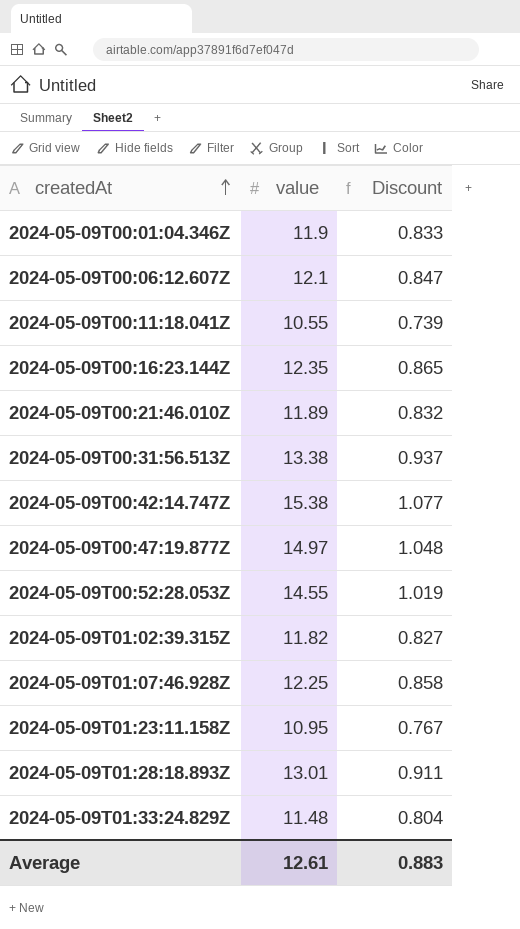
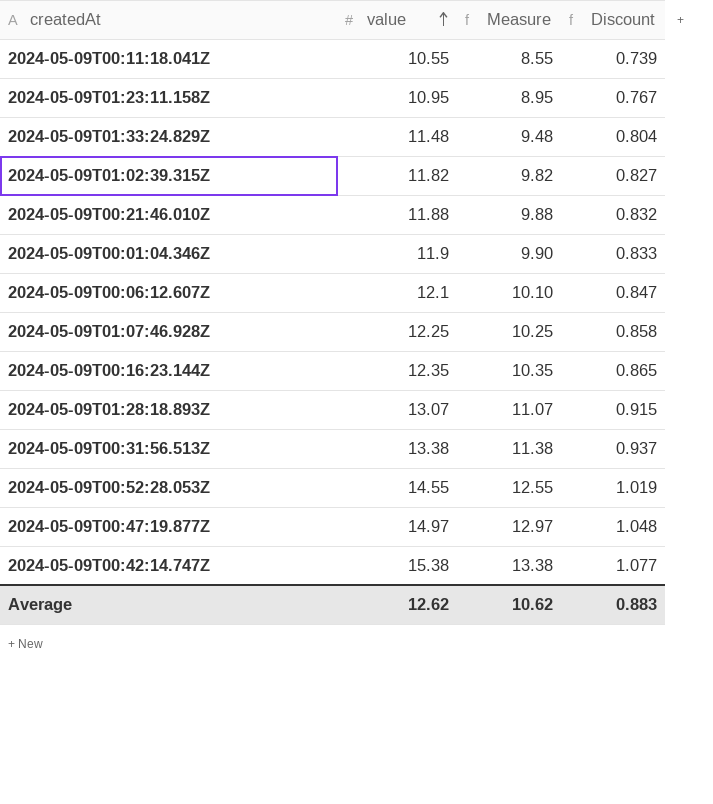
row order: createdAt ascending -> value ascending
column Measure | formula: none -> [value] - 2
2024-05-09T00:21:46.010Z | value: 11.89 -> 11.88
2024-05-09T01:28:18.893Z | value: 13.01 -> 13.07
2024-05-09T01:28:18.893Z | Discount: 0.911 -> 0.915
Average | value: 12.61 -> 12.62

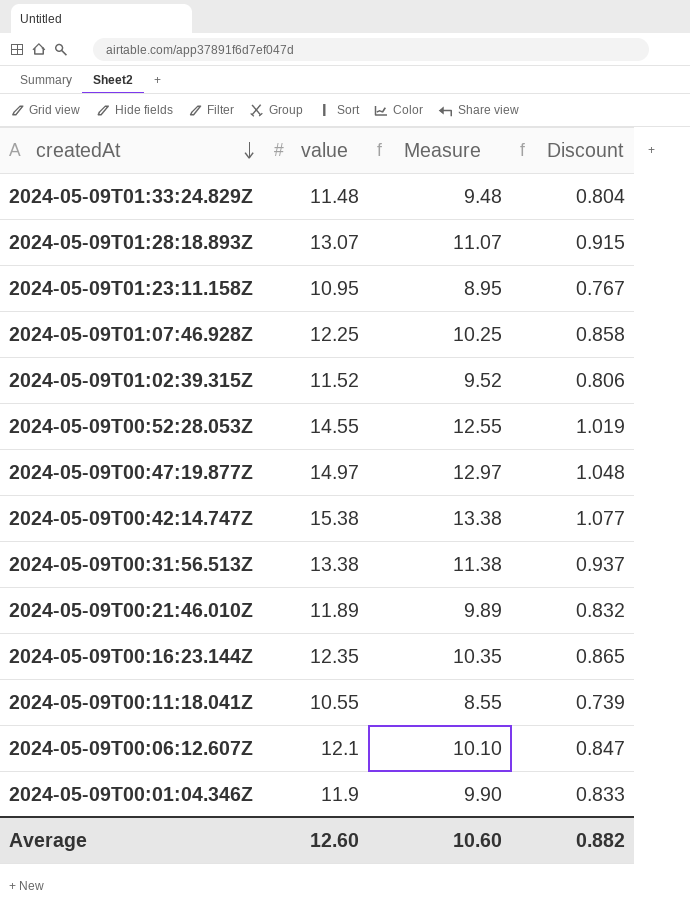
row order: value ascending -> createdAt descending
2024-05-09T01:02:39.315Z | value: 11.82 -> 11.52
2024-05-09T01:02:39.315Z | Measure: 9.82 -> 9.52
2024-05-09T01:02:39.315Z | Discount: 0.827 -> 0.806
2024-05-09T00:21:46.010Z | value: 11.88 -> 11.89
2024-05-09T00:21:46.010Z | Measure: 9.88 -> 9.89
Average | value: 12.62 -> 12.60
Average | Measure: 10.62 -> 10.60
Average | Discount: 0.883 -> 0.882

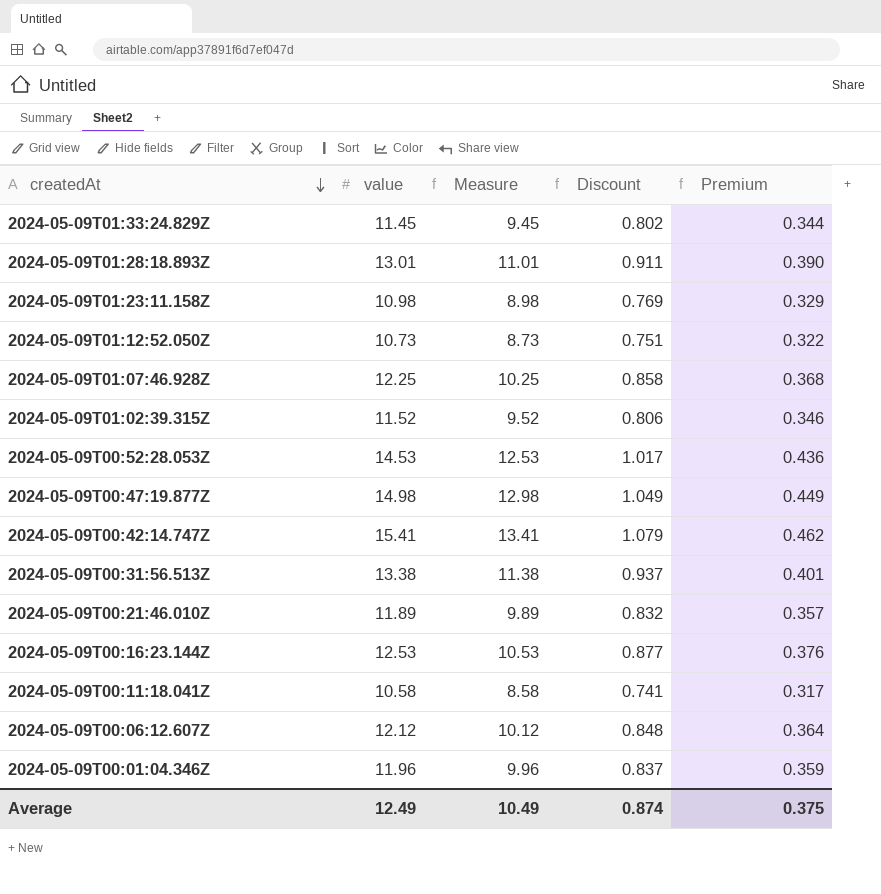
column Premium | formula: none -> [value] * 0.03
2024-05-09T01:33:24.829Z | value: 11.48 -> 11.45
2024-05-09T01:33:24.829Z | Measure: 9.48 -> 9.45
2024-05-09T01:33:24.829Z | Discount: 0.804 -> 0.802
2024-05-09T01:28:18.893Z | value: 13.07 -> 13.01
2024-05-09T01:28:18.893Z | Measure: 11.07 -> 11.01
2024-05-09T01:28:18.893Z | Discount: 0.915 -> 0.911
2024-05-09T01:23:11.158Z | value: 10.95 -> 10.98
2024-05-09T01:23:11.158Z | Measure: 8.95 -> 8.98
2024-05-09T01:23:11.158Z | Discount: 0.767 -> 0.769
row 2024-05-09T01:12:52.050Z: none -> 10.73 | 8.73 | 0.751 | 0.322
2024-05-09T00:52:28.053Z | value: 14.55 -> 14.53
2024-05-09T00:52:28.053Z | Measure: 12.55 -> 12.53
2024-05-09T00:52:28.053Z | Discount: 1.019 -> 1.017
2024-05-09T00:47:19.877Z | value: 14.97 -> 14.98
2024-05-09T00:47:19.877Z | Measure: 12.97 -> 12.98
2024-05-09T00:47:19.877Z | Discount: 1.048 -> 1.049
2024-05-09T00:42:14.747Z | value: 15.38 -> 15.41
2024-05-09T00:42:14.747Z | Measure: 13.38 -> 13.41
2024-05-09T00:42:14.747Z | Discount: 1.077 -> 1.079
2024-05-09T00:16:23.144Z | value: 12.35 -> 12.53
2024-05-09T00:16:23.144Z | Measure: 10.35 -> 10.53
2024-05-09T00:16:23.144Z | Discount: 0.865 -> 0.877
2024-05-09T00:11:18.041Z | value: 10.55 -> 10.58
2024-05-09T00:11:18.041Z | Measure: 8.55 -> 8.58
2024-05-09T00:11:18.041Z | Discount: 0.739 -> 0.741
2024-05-09T00:06:12.607Z | value: 12.1 -> 12.12
2024-05-09T00:06:12.607Z | Measure: 10.10 -> 10.12
2024-05-09T00:06:12.607Z | Discount: 0.847 -> 0.848
2024-05-09T00:01:04.346Z | value: 11.9 -> 11.96
2024-05-09T00:01:04.346Z | Measure: 9.90 -> 9.96
2024-05-09T00:01:04.346Z | Discount: 0.833 -> 0.837
Average | value: 12.60 -> 12.49
Average | Measure: 10.60 -> 10.49
Average | Discount: 0.882 -> 0.874

